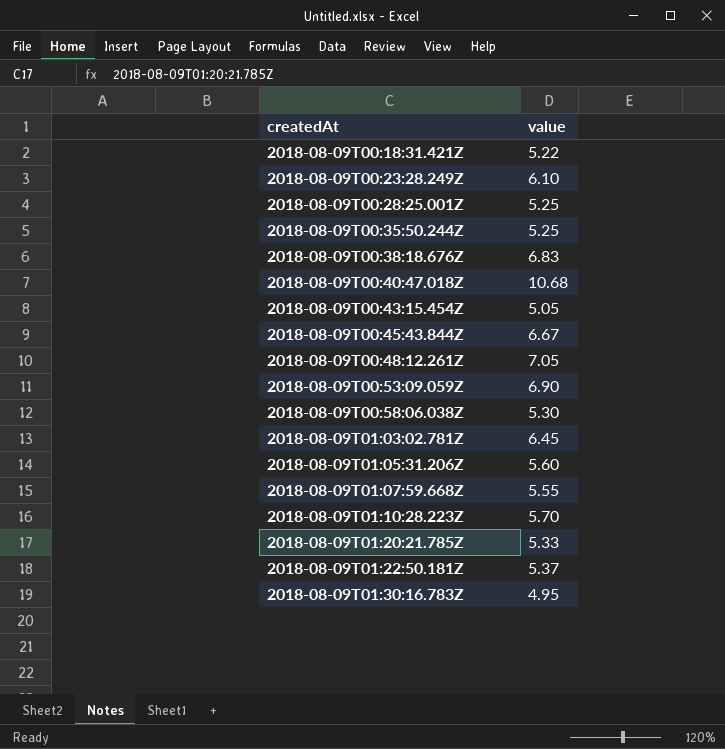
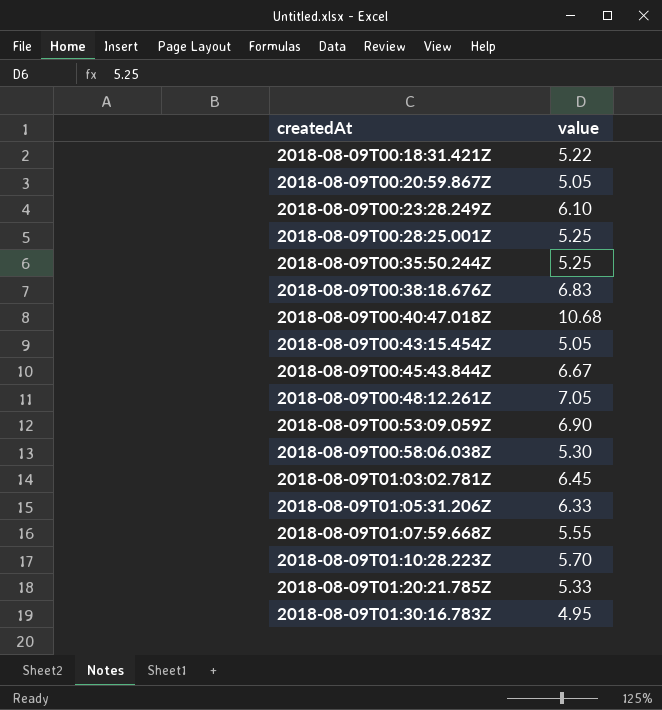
row 2018-08-09T01:22:50.181Z: 5.37 -> none
row 2018-08-09T00:20:59.867Z: none -> 5.05
2018-08-09T01:05:31.206Z | value: 5.60 -> 6.33

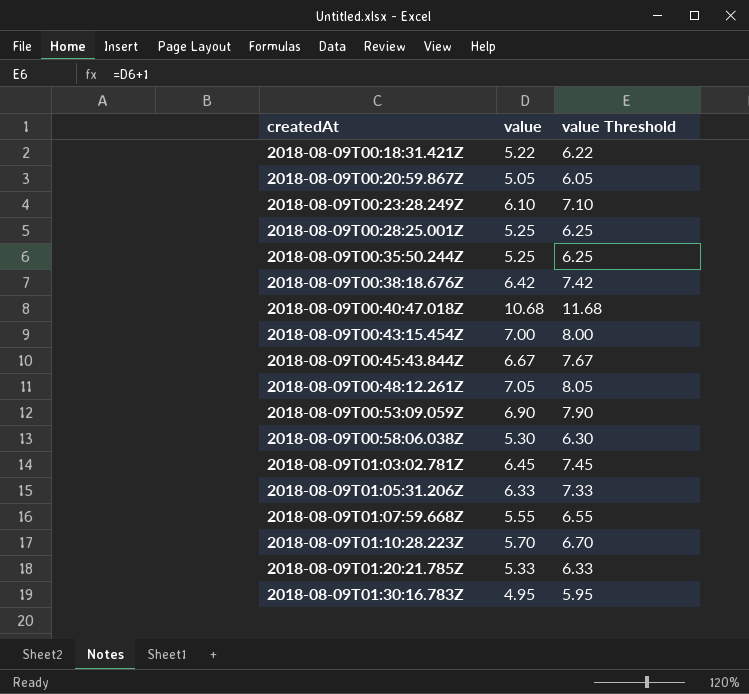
column value Threshold | formula: none -> [value] + 1
2018-08-09T00:38:18.676Z | value: 6.83 -> 6.42
2018-08-09T00:43:15.454Z | value: 5.05 -> 7.00

